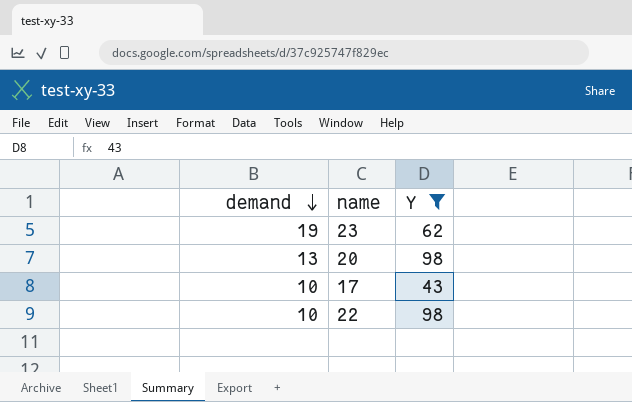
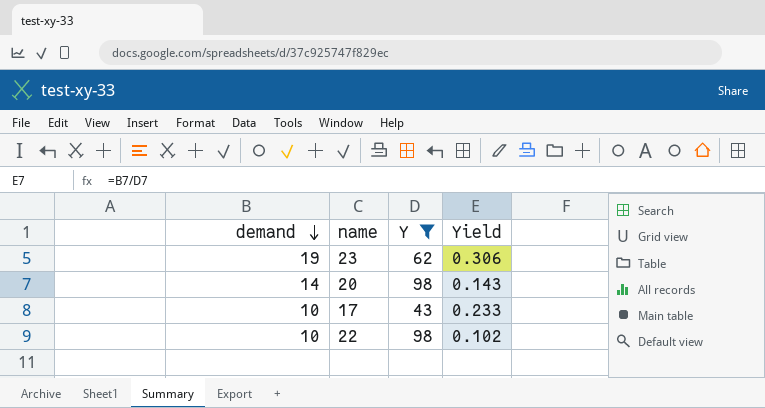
column Yield | formula: none -> [demand] / [Y]
20 | demand: 13 -> 14

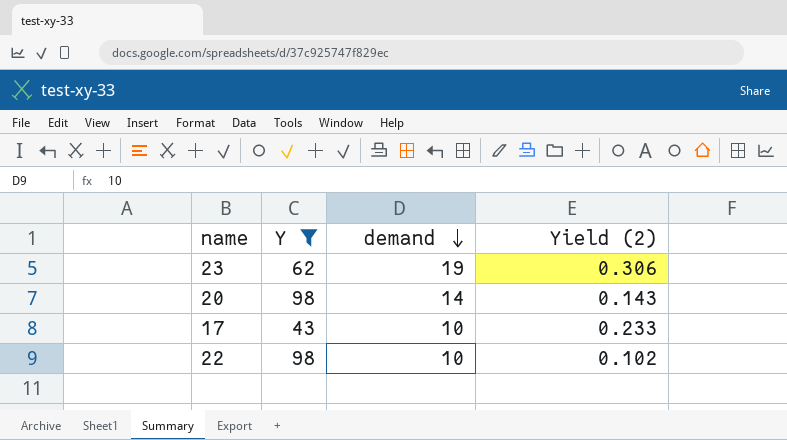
column demand | position: 1 -> 3
column name: Yield -> Yield (2)

